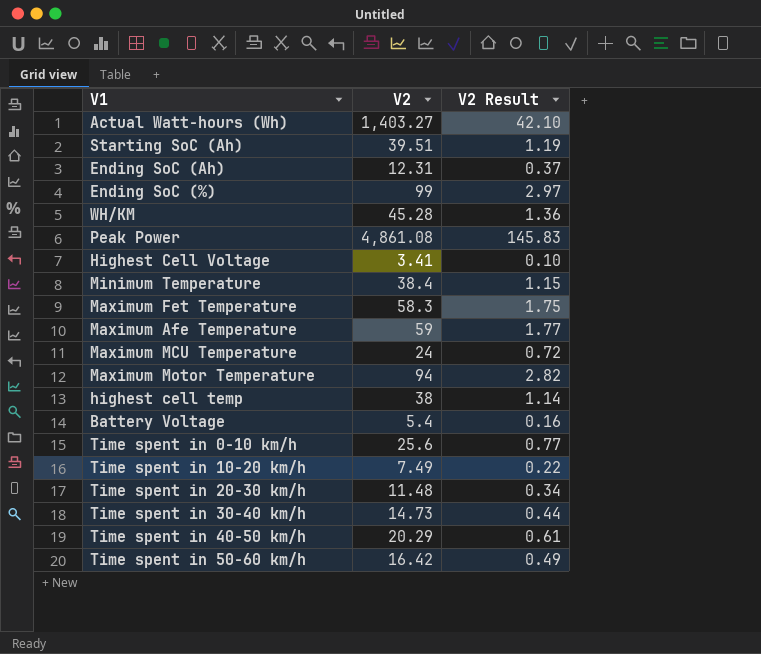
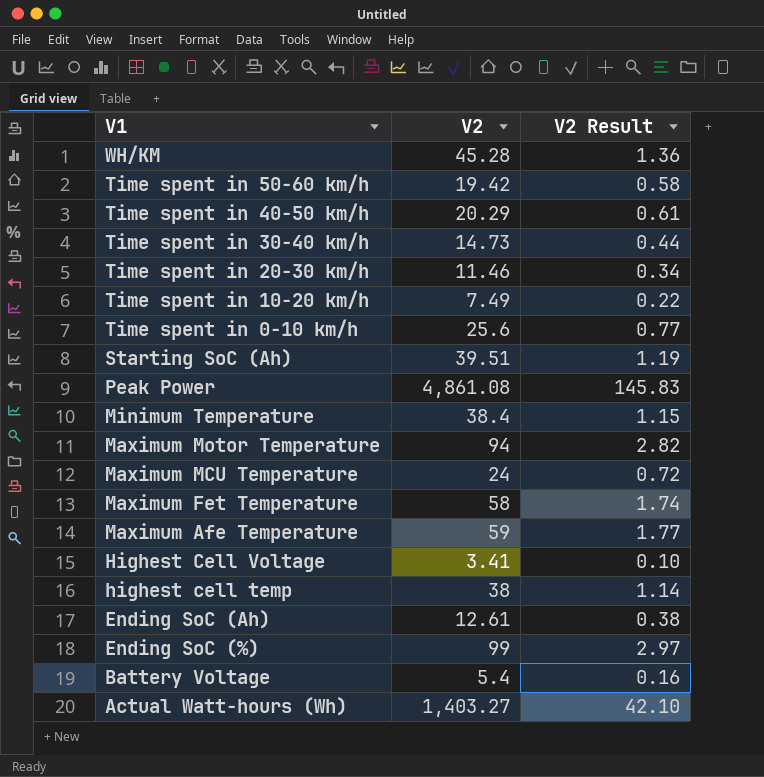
row order: none -> V1 descending
Time spent in 50-60 km/h | V2: 16.42 -> 19.42
Time spent in 50-60 km/h | V2 Result: 0.49 -> 0.58
Time spent in 20-30 km/h | V2: 11.48 -> 11.46
Maximum Fet Temperature | V2: 58.3 -> 58
Maximum Fet Temperature | V2 Result: 1.75 -> 1.74
Ending SoC (Ah) | V2: 12.31 -> 12.61
Ending SoC (Ah) | V2 Result: 0.37 -> 0.38

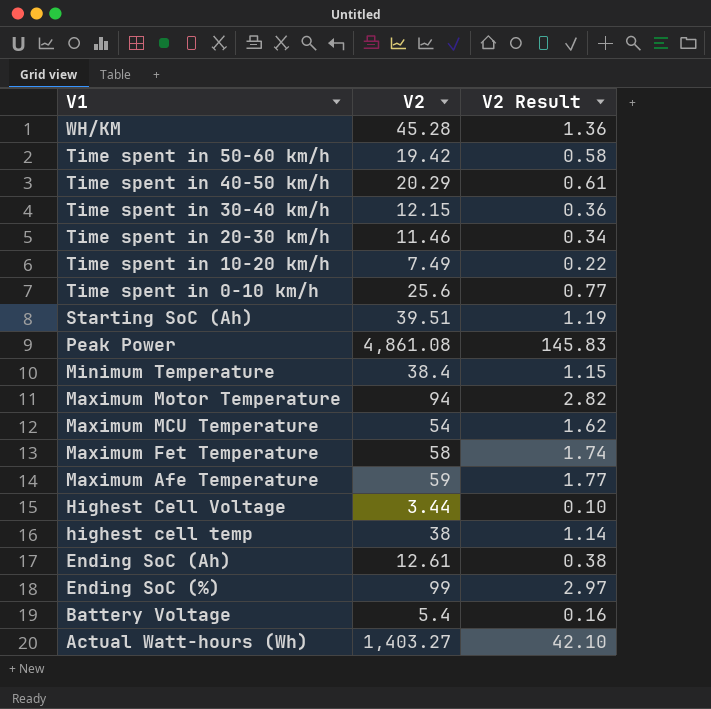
Time spent in 30-40 km/h | V2: 14.73 -> 12.15
Time spent in 30-40 km/h | V2 Result: 0.44 -> 0.36
Maximum MCU Temperature | V2: 24 -> 54
Maximum MCU Temperature | V2 Result: 0.72 -> 1.62
Highest Cell Voltage | V2: 3.41 -> 3.44

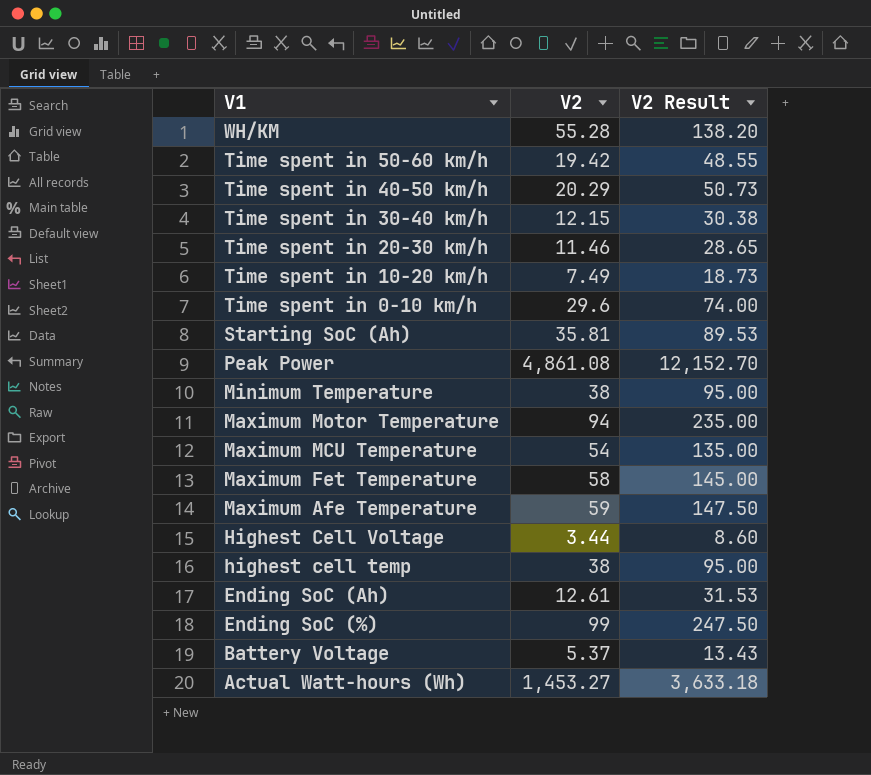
column V2 Result | formula: [V2] * 0.03 -> [V2] * 2.5
WH/KM | V2: 45.28 -> 55.28
Time spent in 0-10 km/h | V2: 25.6 -> 29.6
Starting SoC (Ah) | V2: 39.51 -> 35.81
Minimum Temperature | V2: 38.4 -> 38
Battery Voltage | V2: 5.4 -> 5.37
Actual Watt-hours (Wh) | V2: 1,403.27 -> 1,453.27

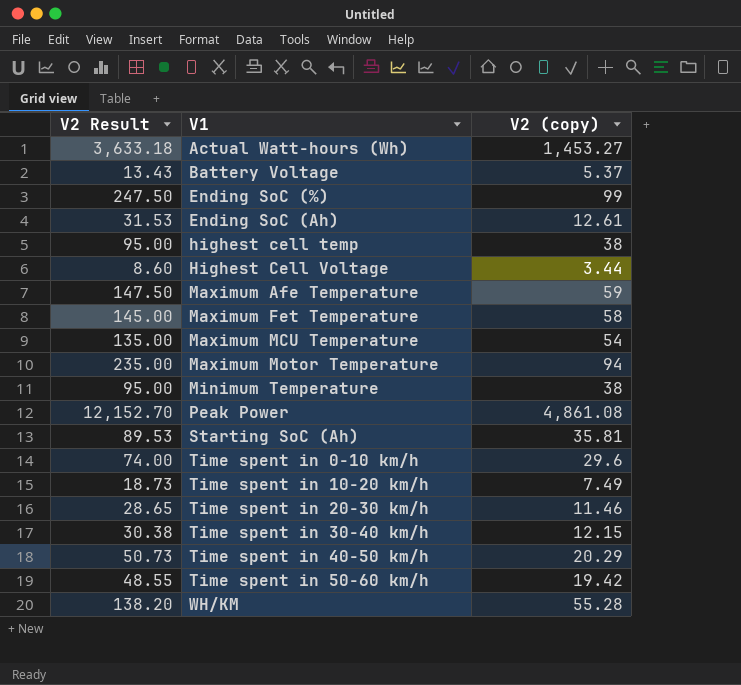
row order: V1 descending -> V1 ascending
column V2 Result | position: 3 -> 1
column name: V2 -> V2 (copy)

